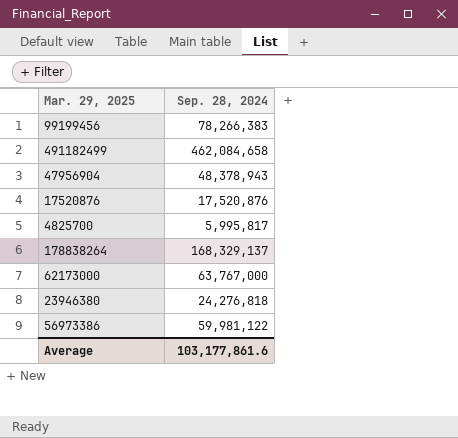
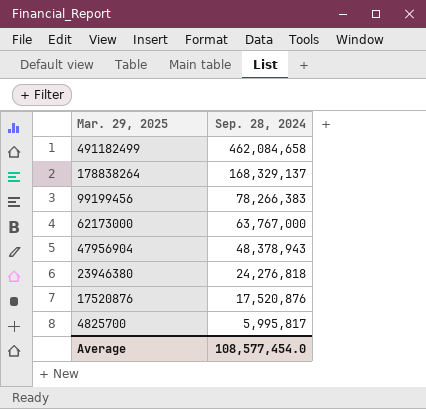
row order: none -> Mar. 29, 2025 descending
row 56973386: 59,981,122 -> none
Average | Sep. 28, 2024: 103,177,861.6 -> 108,577,454.0

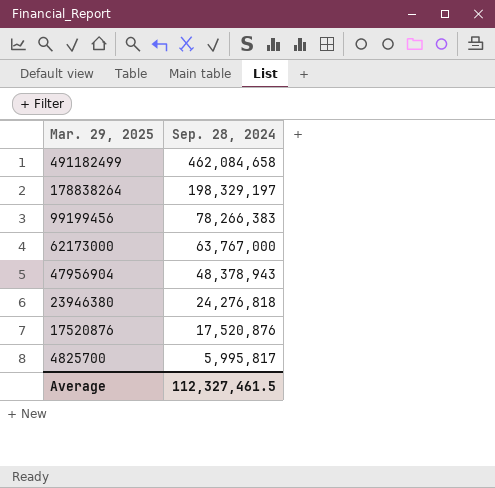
178838264 | Sep. 28, 2024: 168,329,137 -> 198,329,197
Average | Sep. 28, 2024: 108,577,454.0 -> 112,327,461.5

